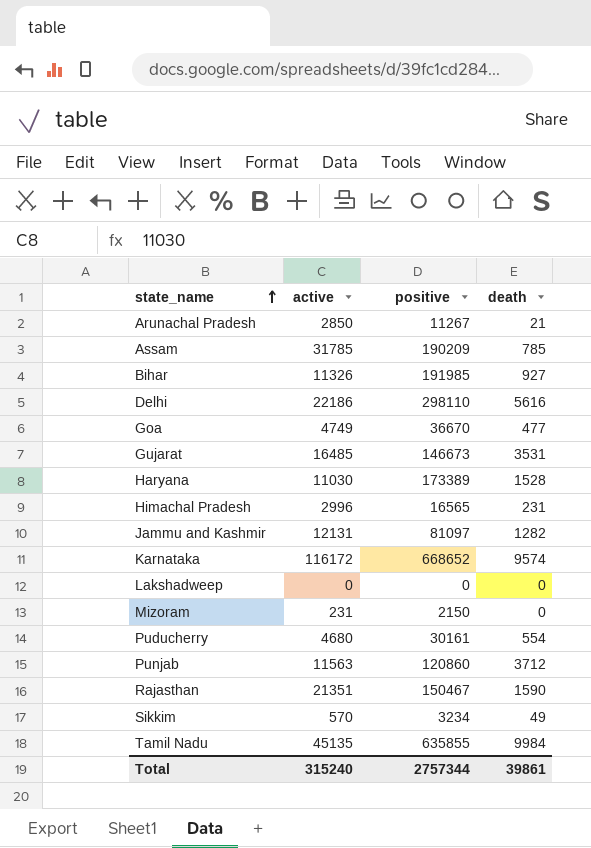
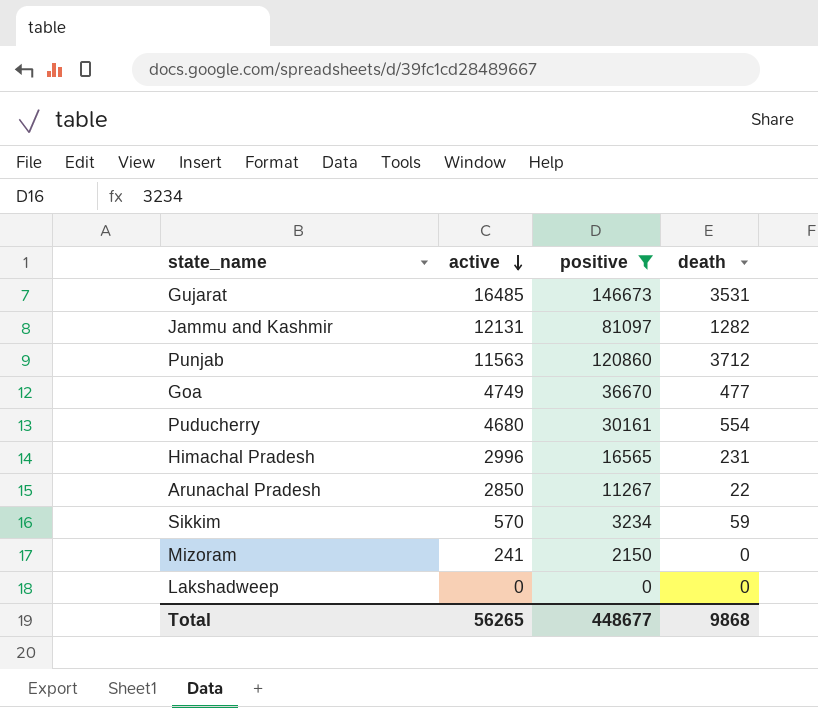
filter: none -> positive <= 146673
row order: state_name ascending -> active descending
Arunachal Pradesh | death: 21 -> 22
Sikkim | death: 49 -> 59
Mizoram | active: 231 -> 241
Total | active: 315240 -> 56265
Total | positive: 2757344 -> 448677
Total | death: 39861 -> 9868

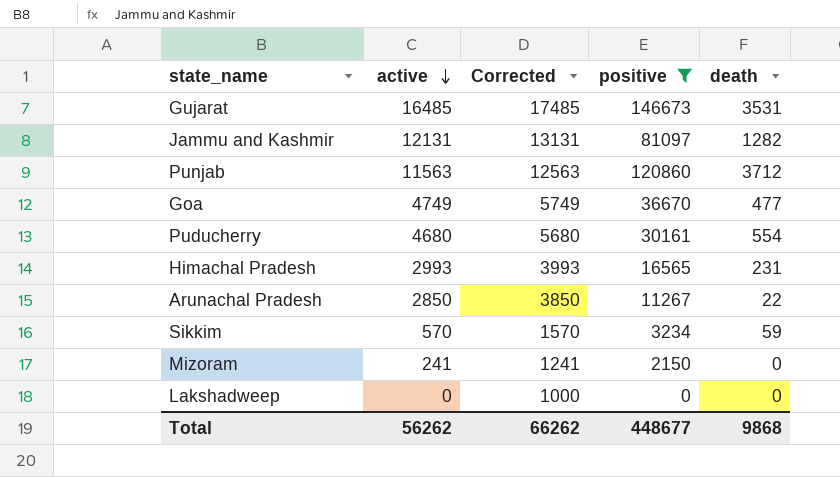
column Corrected | formula: none -> [active] + 1000
Himachal Pradesh | active: 2996 -> 2993
Total | active: 56265 -> 56262

